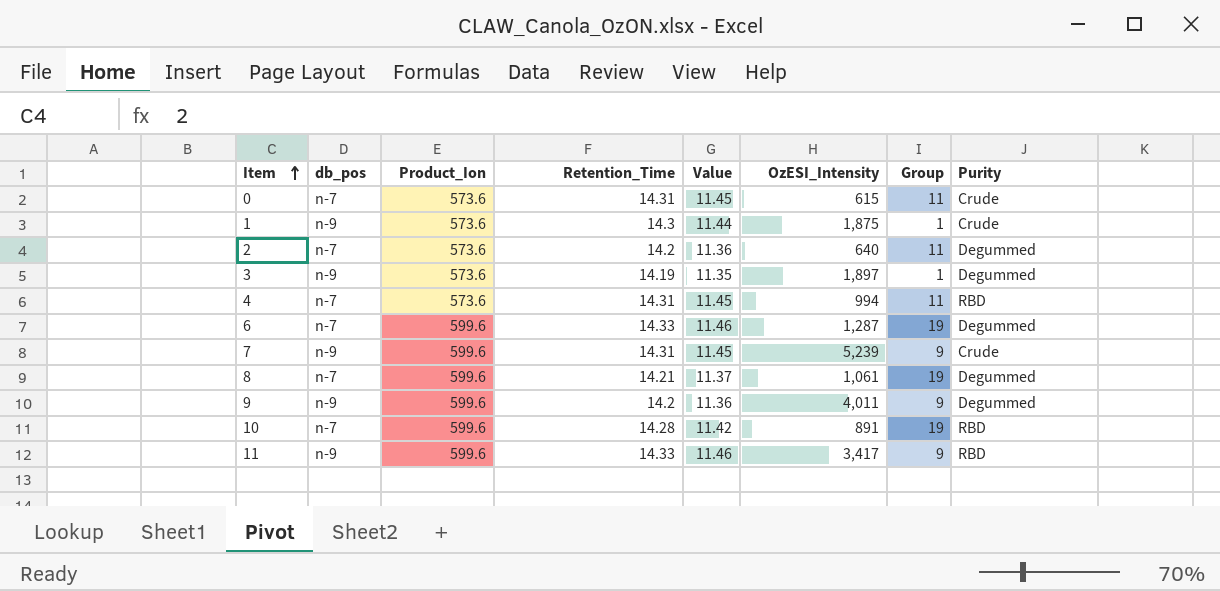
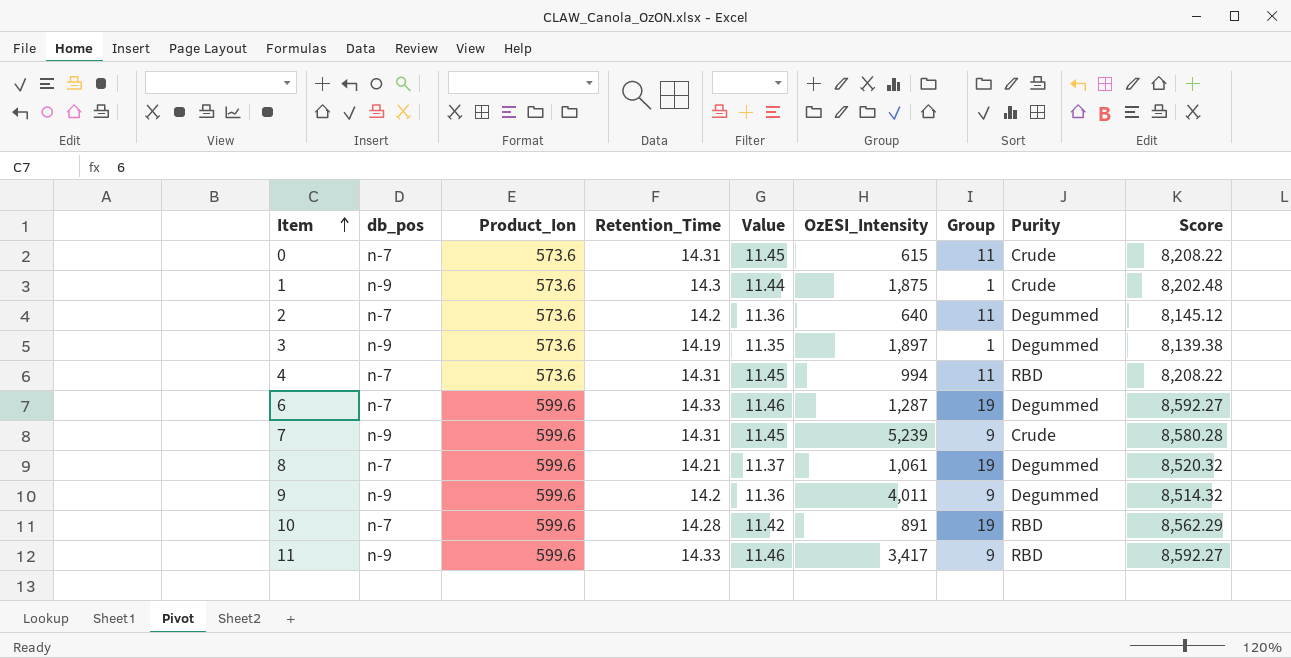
column Score | formula: none -> [Product_Ion] * [Retention_Time]

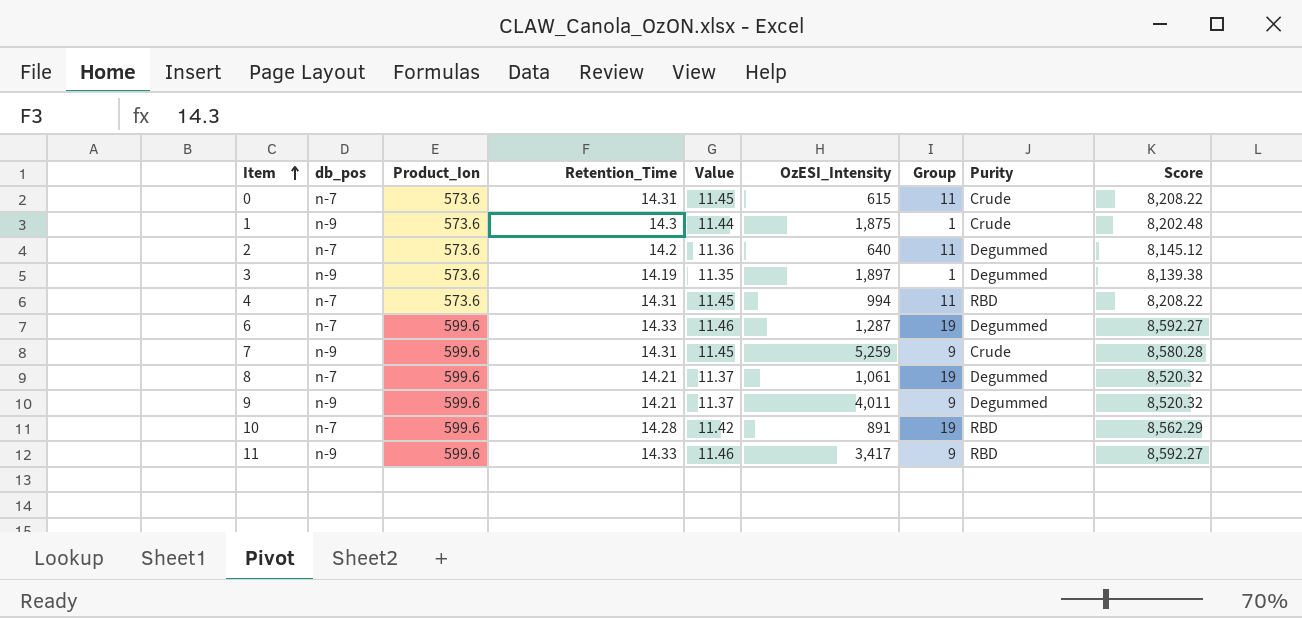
7 | OzESI_Intensity: 5,239 -> 5,259
9 | Retention_Time: 14.2 -> 14.21
9 | Value: 11.36 -> 11.37
9 | Score: 8,514.32 -> 8,520.32

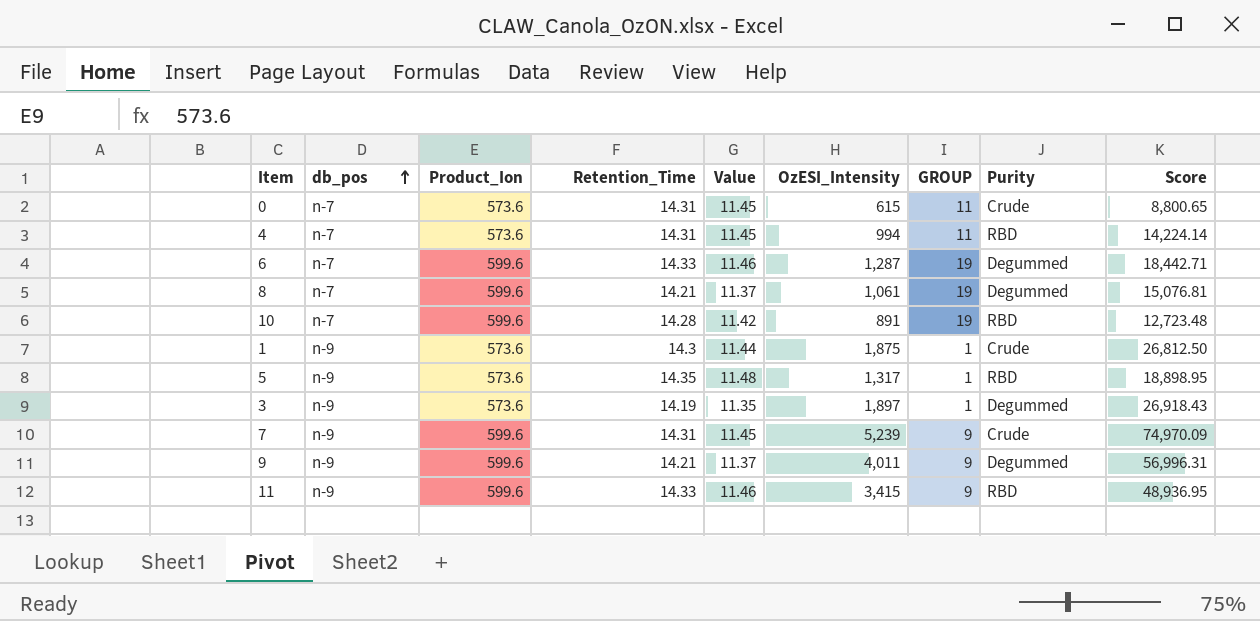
row order: Item ascending -> db_pos ascending
column name: Group -> GROUP
column Score | formula: [Product_Ion] * [Retention_Time] -> [Retention_Time] * [OzESI_Intensity]
row 2: n-7 | 573.6 | 14.2 | 11.36 | 640 | 11 | Degummed | 8,145.12 -> none
row 5: none -> n-9 | 573.6 | 14.35 | 11.48 | 1,317 | 1 | RBD | 18,898.95
7 | OzESI_Intensity: 5,259 -> 5,239
11 | OzESI_Intensity: 3,417 -> 3,415

